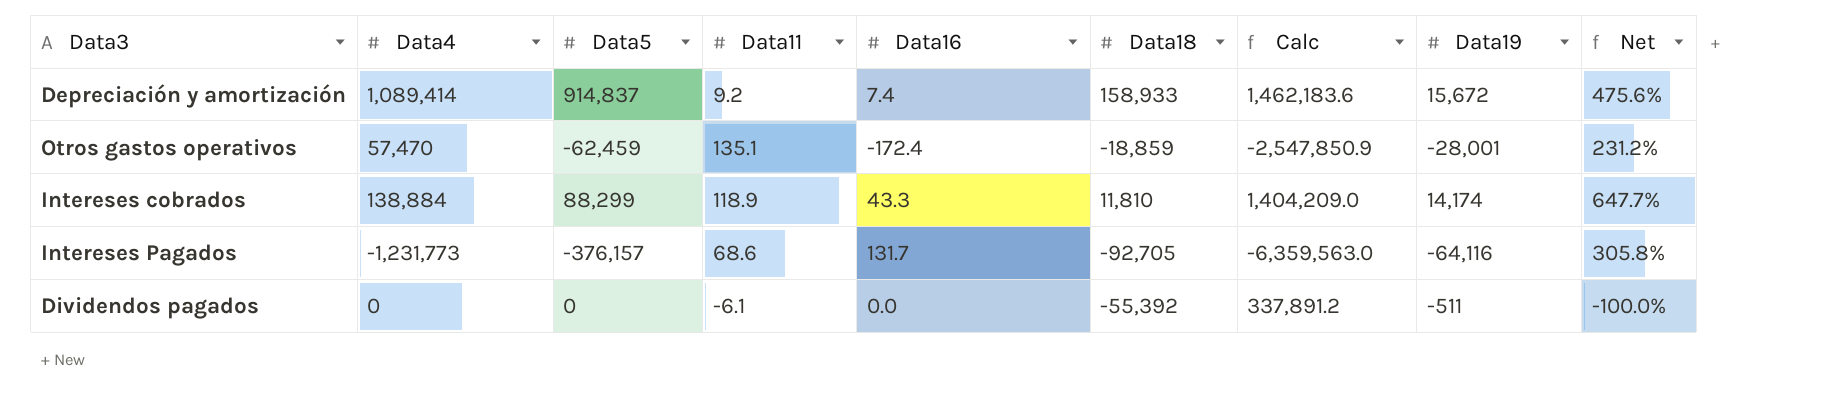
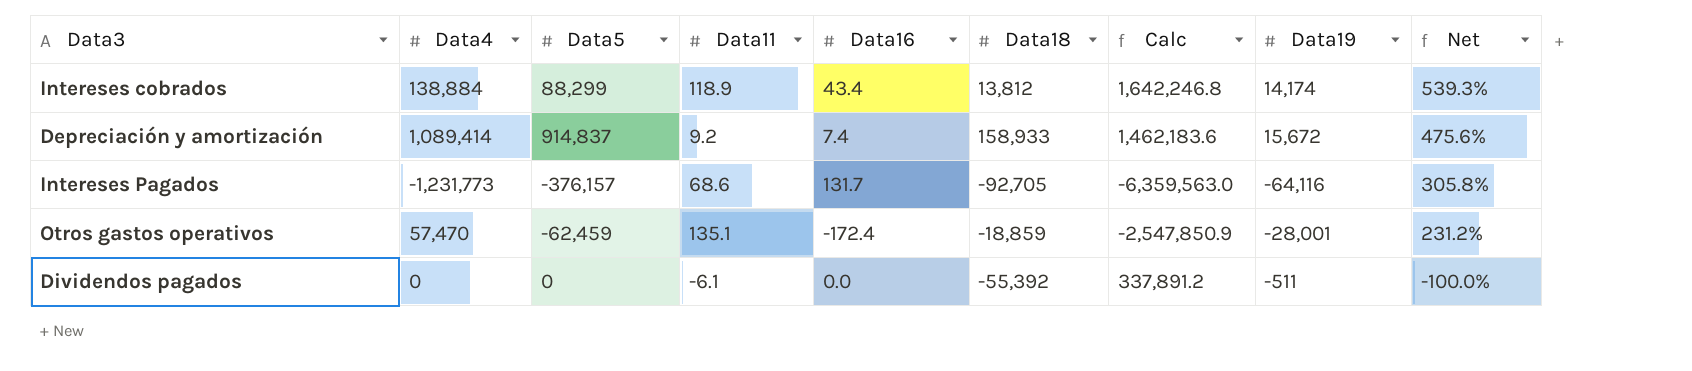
row order: none -> Net descending
Intereses cobrados | Data16: 43.3 -> 43.4
Intereses cobrados | Data18: 11,810 -> 13,812
Intereses cobrados | Calc: 1,404,209.0 -> 1,642,246.8
Intereses cobrados | Net: 647.7% -> 539.3%

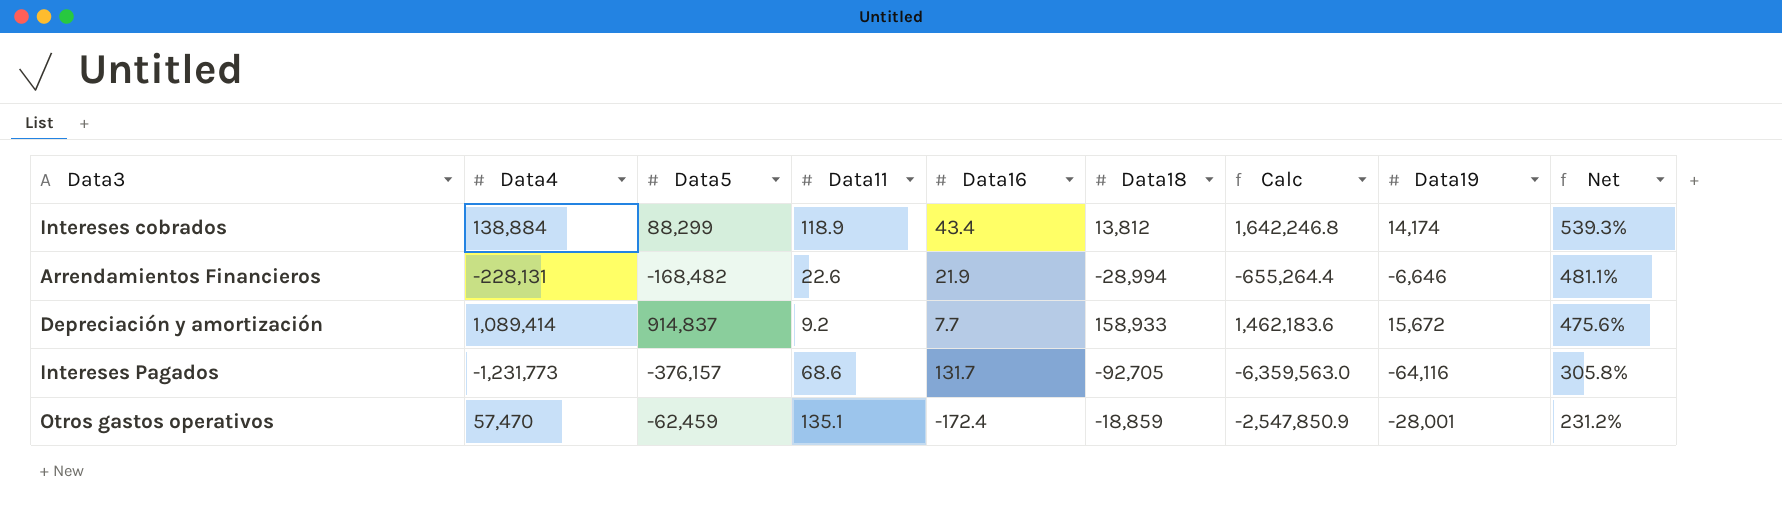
row Dividendos pagados: 0 | 0 | -6.1 | 0.0 | -55,392 | 337,891.2 | -511 | -100.0% -> none
row Arrendamientos Financieros: none -> -228,131 | -168,482 | 22.6 | 21.9 | -28,994 | -655,264.4 | -6,646 | 481.1%
Depreciación y amortización | Data16: 7.4 -> 7.7

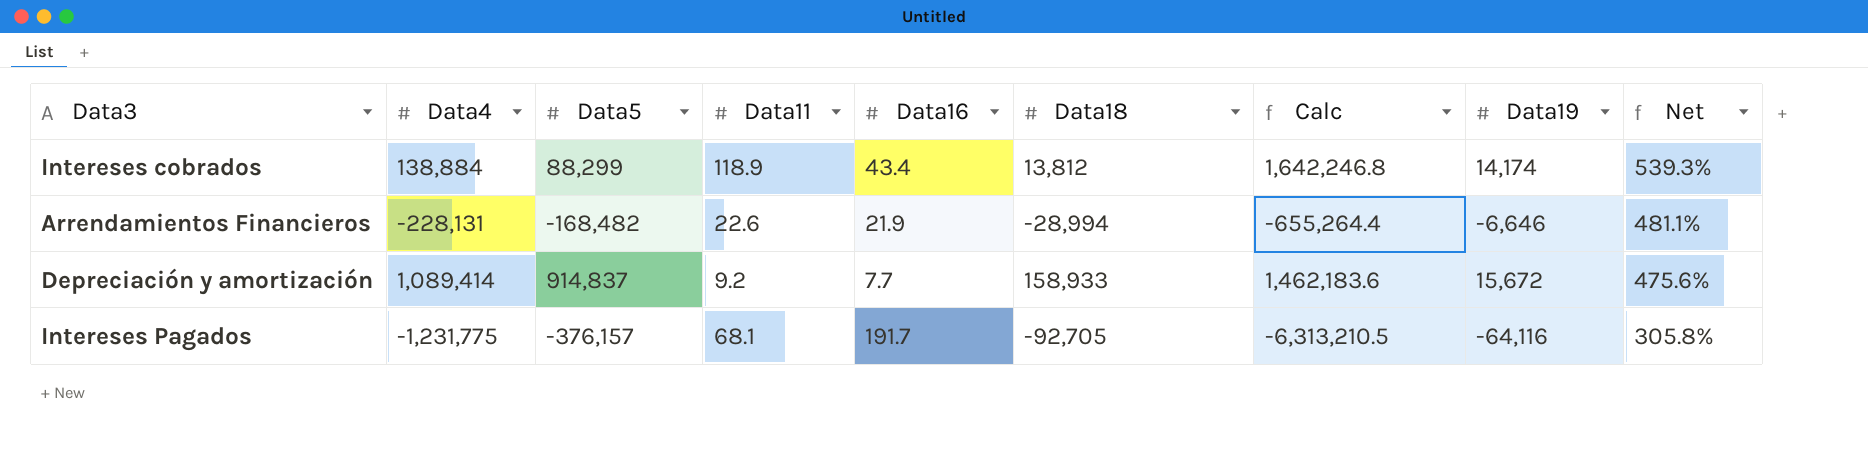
row Otros gastos operativos: 57,470 | -62,459 | 135.1 | -172.4 | -18,859 | -2,547,850.9 | -28,001 | 231.2% -> none
Intereses Pagados | Data4: -1,231,773 -> -1,231,775
Intereses Pagados | Data11: 68.6 -> 68.1
Intereses Pagados | Data16: 131.7 -> 191.7
Intereses Pagados | Calc: -6,359,563.0 -> -6,313,210.5

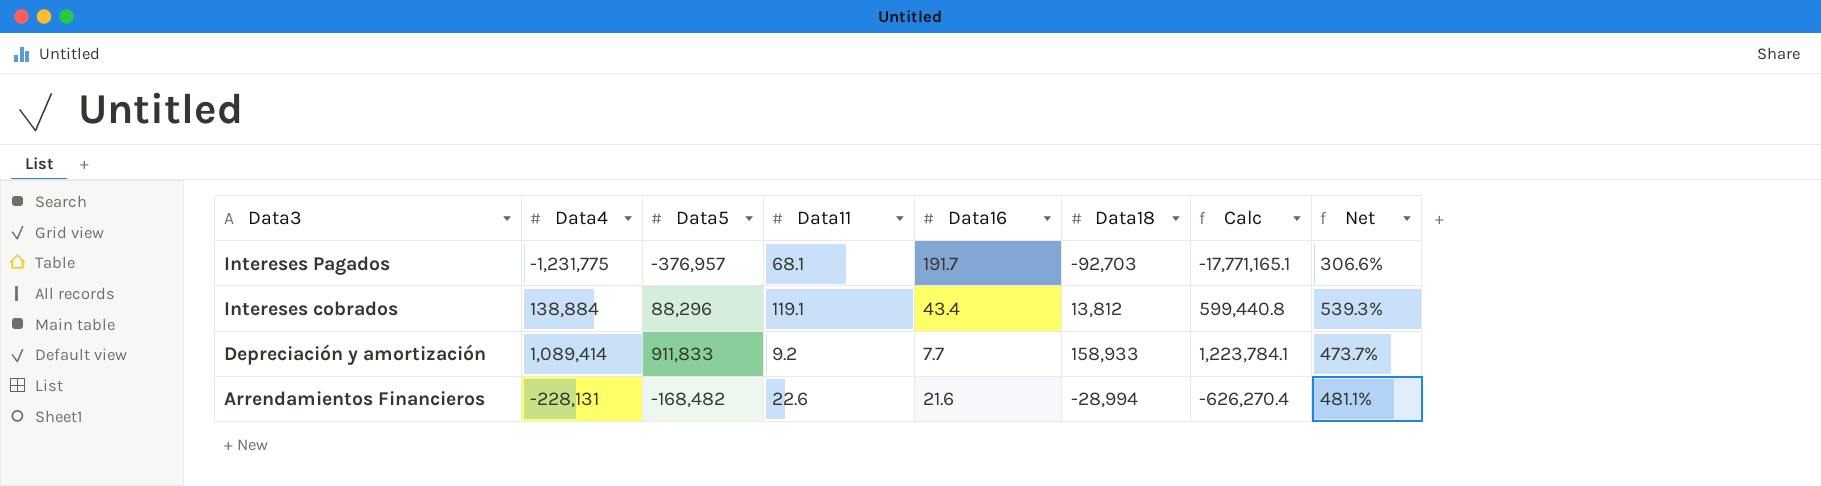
row order: Net descending -> Data3 descending
column Data19 | position: 8 -> none
column Calc | formula: [Data11] * [Data18] -> [Data16] * [Data18]
Intereses Pagados | Data5: -376,157 -> -376,957
Intereses Pagados | Data18: -92,705 -> -92,703
Intereses Pagados | Net: 305.8% -> 306.6%
Intereses cobrados | Data5: 88,299 -> 88,296
Intereses cobrados | Data11: 118.9 -> 119.1
Depreciación y amortización | Data5: 914,837 -> 911,833
Depreciación y amortización | Net: 475.6% -> 473.7%
Arrendamientos Financieros | Data16: 21.9 -> 21.6

